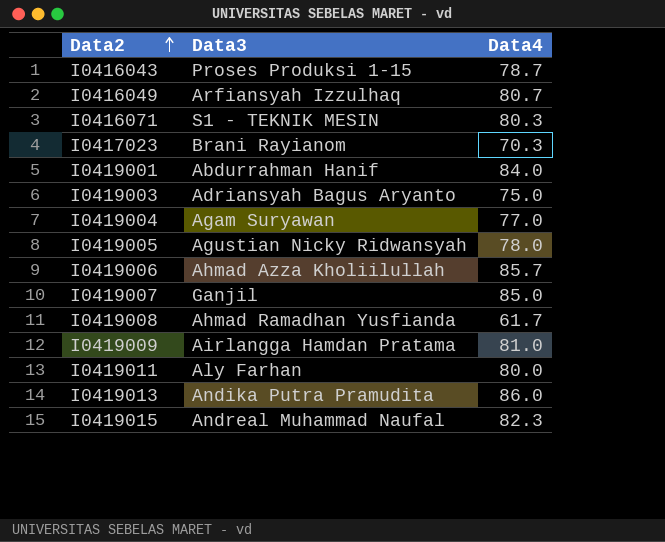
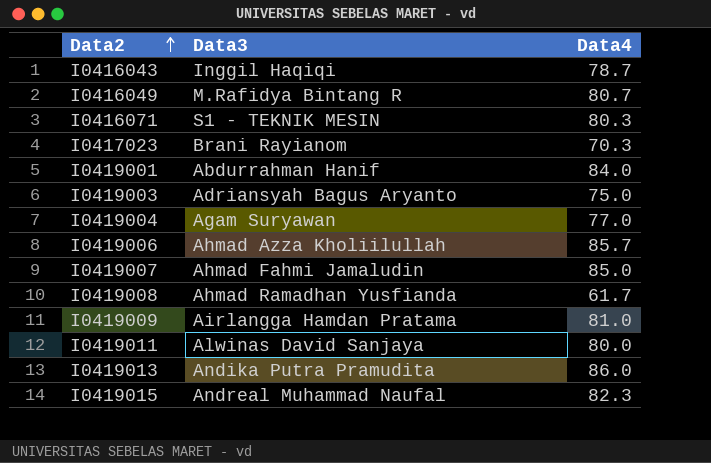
row I0419005: Agustian Nicky Ridwansyah | 78.0 -> none
I0416043 | Data3: Proses Produksi 1-15 -> Inggil Haqiqi
I0416049 | Data3: Arfiansyah Izzulhaq -> M.Rafidya Bintang R
I0419007 | Data3: Ganjil -> Ahmad Fahmi Jamaludin
I0419011 | Data3: Aly Farhan -> Alwinas David Sanjaya

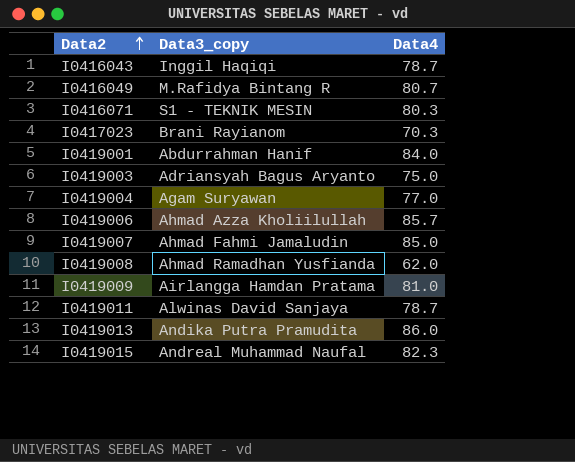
column name: Data3 -> Data3_copy
I0419008 | Data4: 61.7 -> 62.0
I0419011 | Data4: 80.0 -> 78.7

